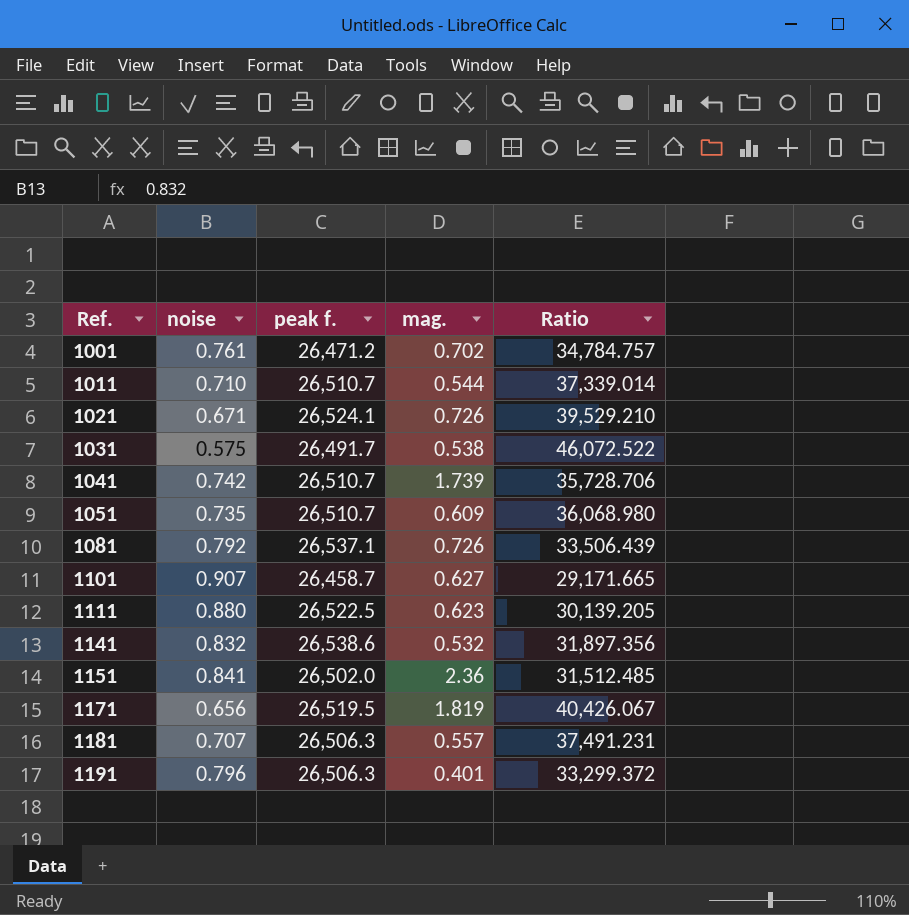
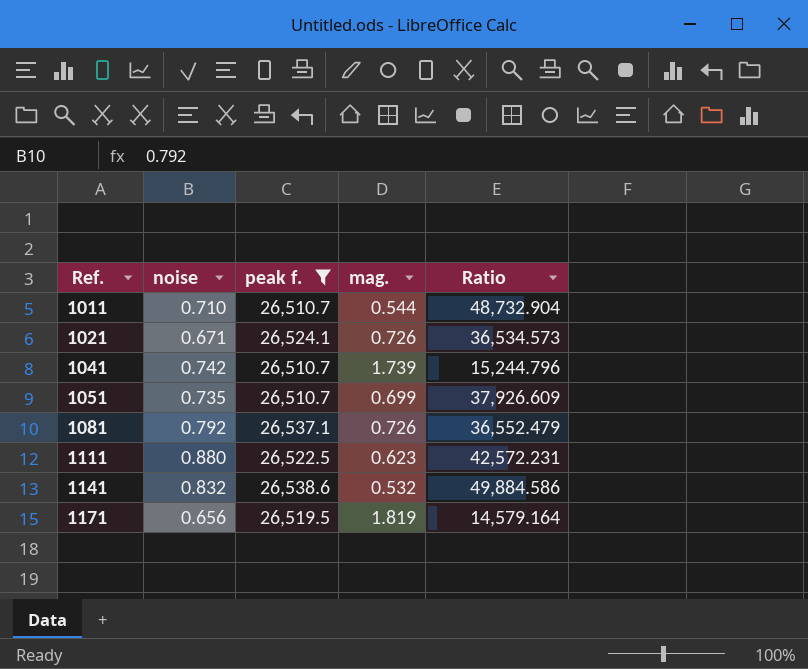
filter: none -> peak f. >= 26,510.7
column Ratio | formula: [peak f.] / [noise] -> [peak f.] / [mag.]
1051 | mag.: 0.609 -> 0.699

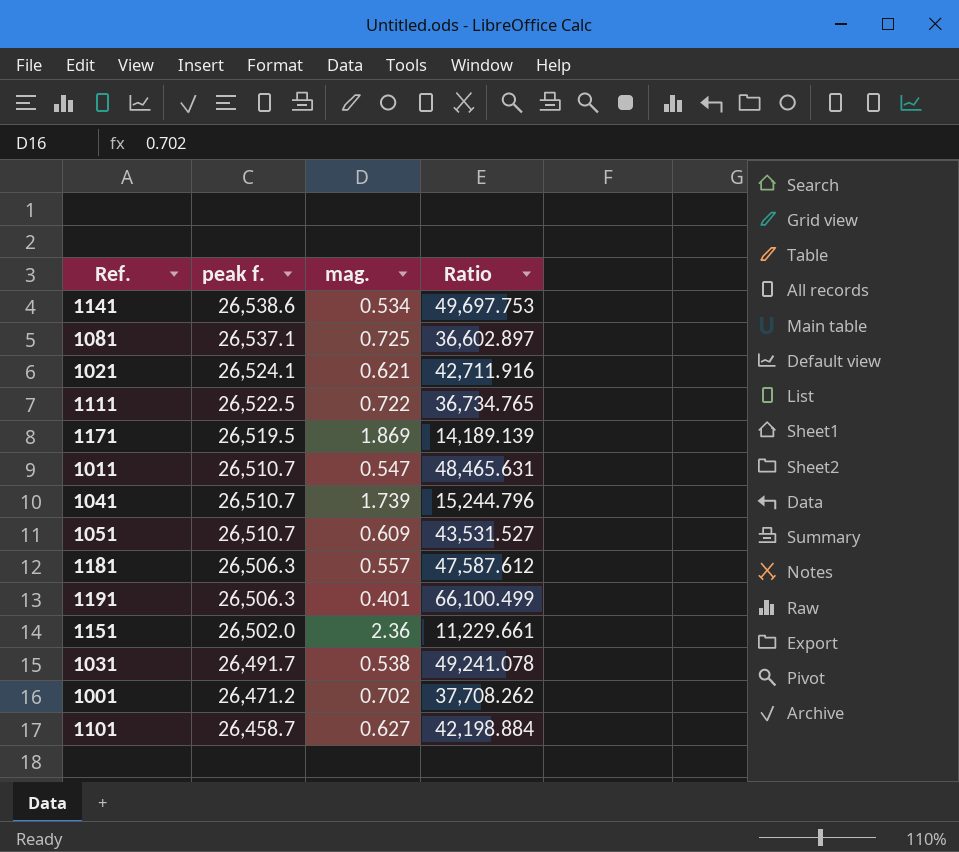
filter: peak f. >= 26,510.7 -> none
row order: Ref. ascending -> peak f. descending
column noise | position: 2 -> none
1141 | mag.: 0.532 -> 0.534
1141 | Ratio: 49,884.586 -> 49,697.753
1081 | mag.: 0.726 -> 0.725
1081 | Ratio: 36,552.479 -> 36,602.897
1021 | mag.: 0.726 -> 0.621
1021 | Ratio: 36,534.573 -> 42,711.916
1111 | mag.: 0.623 -> 0.722
1111 | Ratio: 42,572.231 -> 36,734.765
1171 | mag.: 1.819 -> 1.869
1171 | Ratio: 14,579.164 -> 14,189.139
1011 | mag.: 0.544 -> 0.547
1011 | Ratio: 48,732.904 -> 48,465.631
1051 | mag.: 0.699 -> 0.609
1051 | Ratio: 37,926.609 -> 43,531.527

